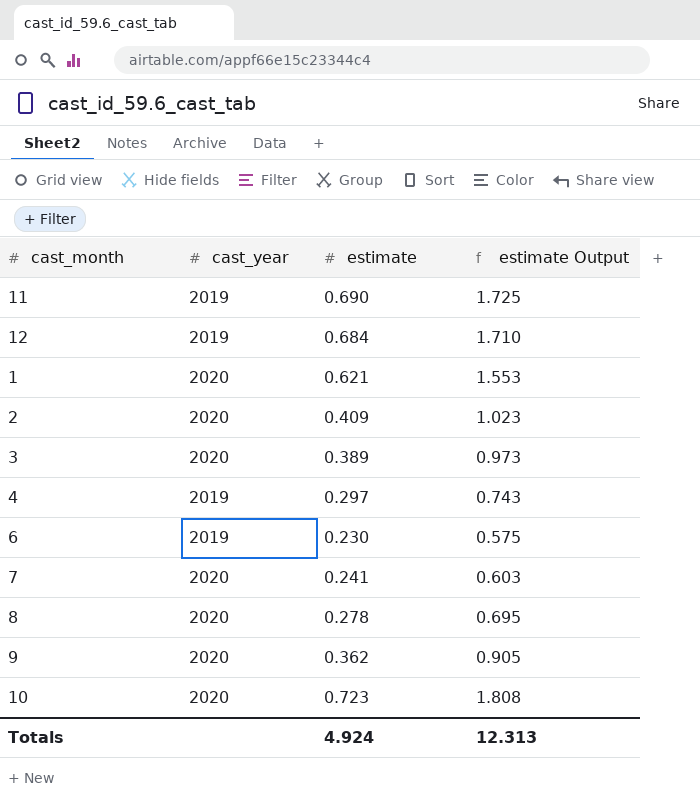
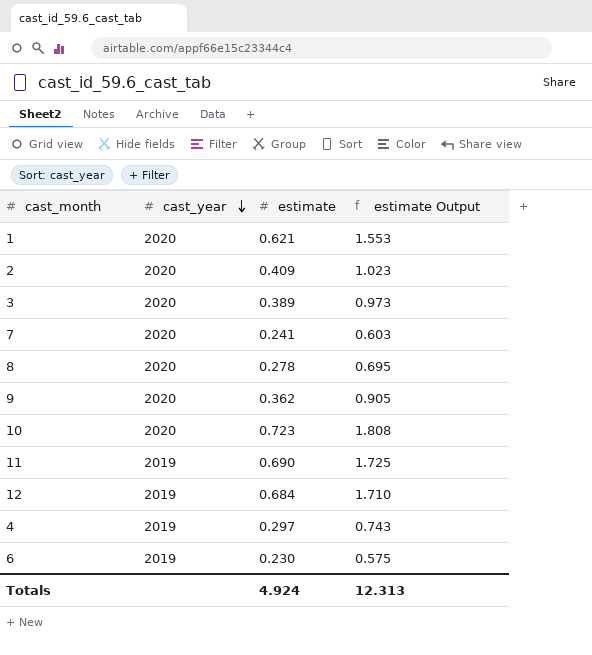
row order: none -> cast_year descending

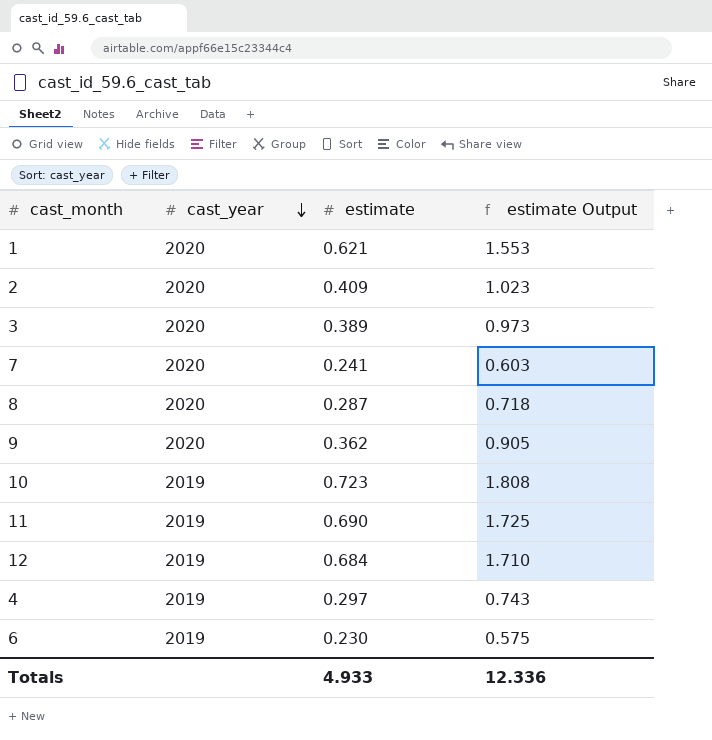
8 | estimate: 0.278 -> 0.287
8 | estimate Output: 0.695 -> 0.718
10 | cast_year: 2020 -> 2019
Totals | estimate: 4.924 -> 4.933
Totals | estimate Output: 12.313 -> 12.336

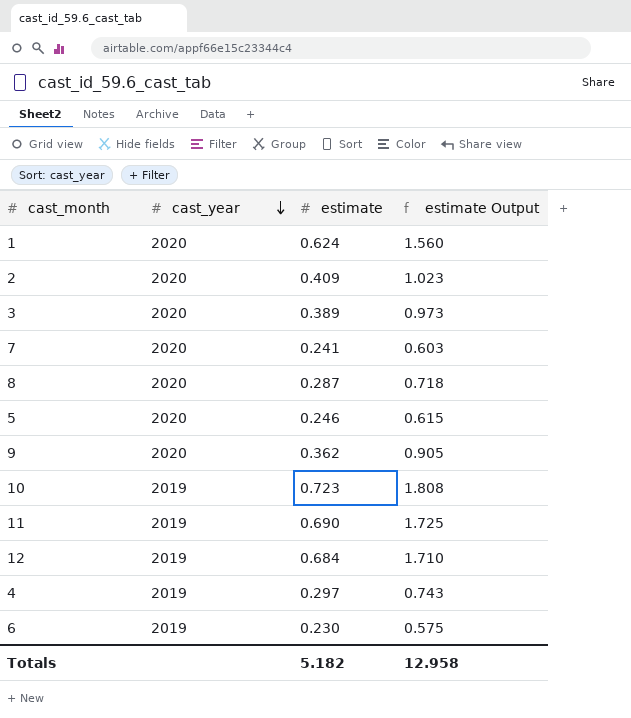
1 | estimate: 0.621 -> 0.624
1 | estimate Output: 1.553 -> 1.560
row 5: none -> 2020 | 0.246 | 0.615
Totals | estimate: 4.933 -> 5.182
Totals | estimate Output: 12.336 -> 12.958

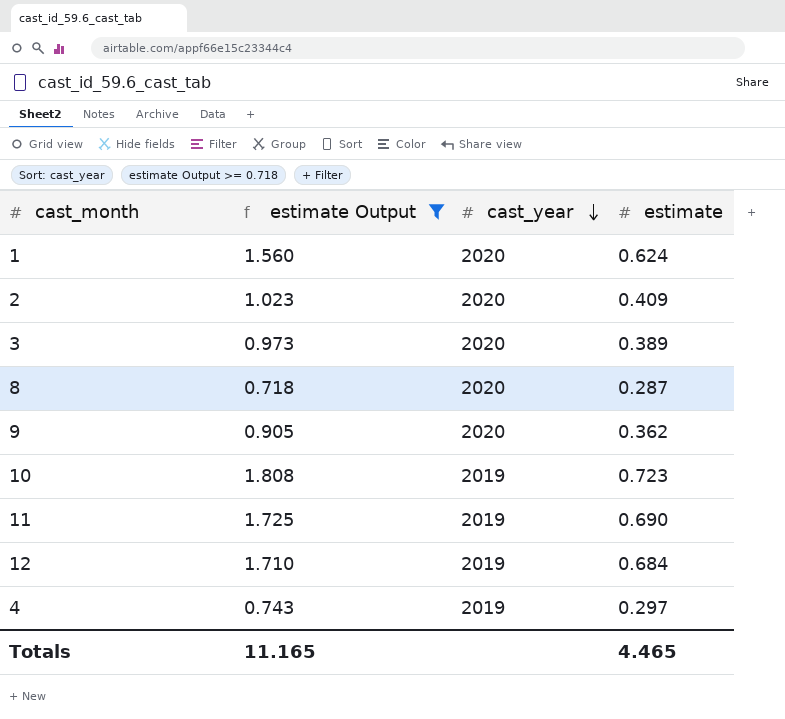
filter: none -> estimate Output >= 0.718
column estimate Output | position: 4 -> 2
Totals | estimate Output: 12.958 -> 11.165
Totals | estimate: 5.182 -> 4.465

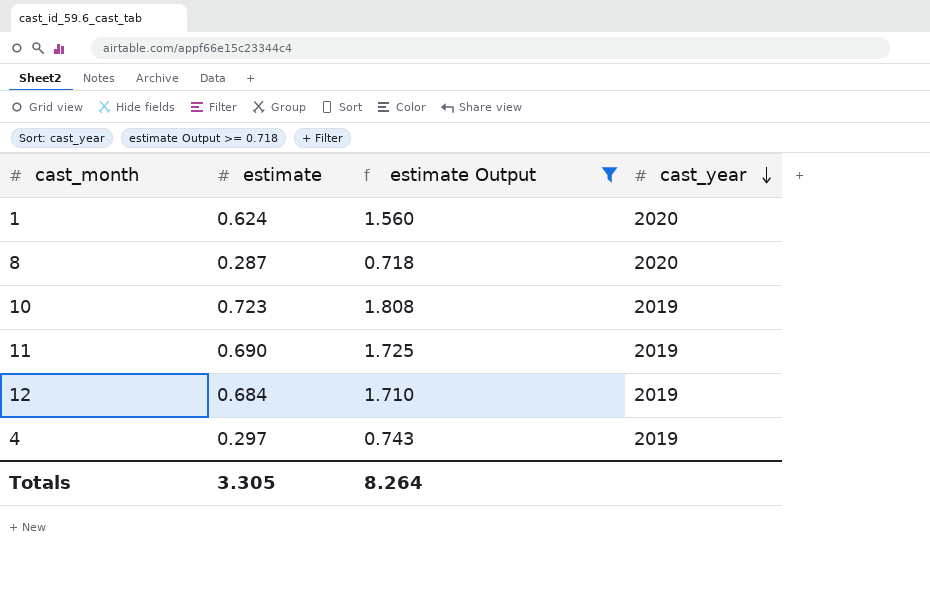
column estimate | position: 4 -> 2
row 2: 1.023 | 2020 | 0.409 -> none
row 3: 0.973 | 2020 | 0.389 -> none
row 9: 0.905 | 2020 | 0.362 -> none
Totals | estimate: 4.465 -> 3.305
Totals | estimate Output: 11.165 -> 8.264

